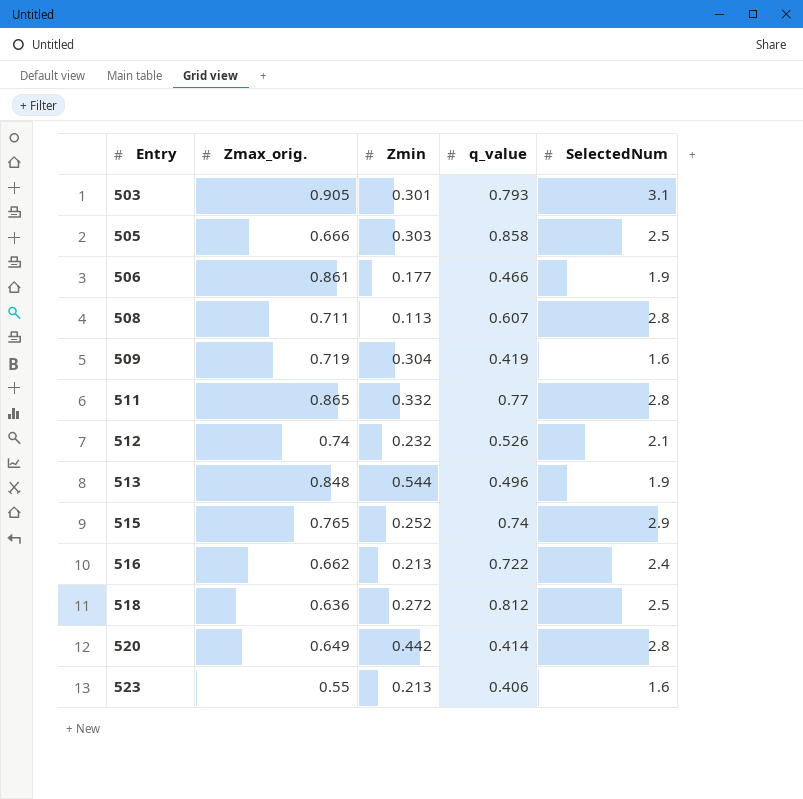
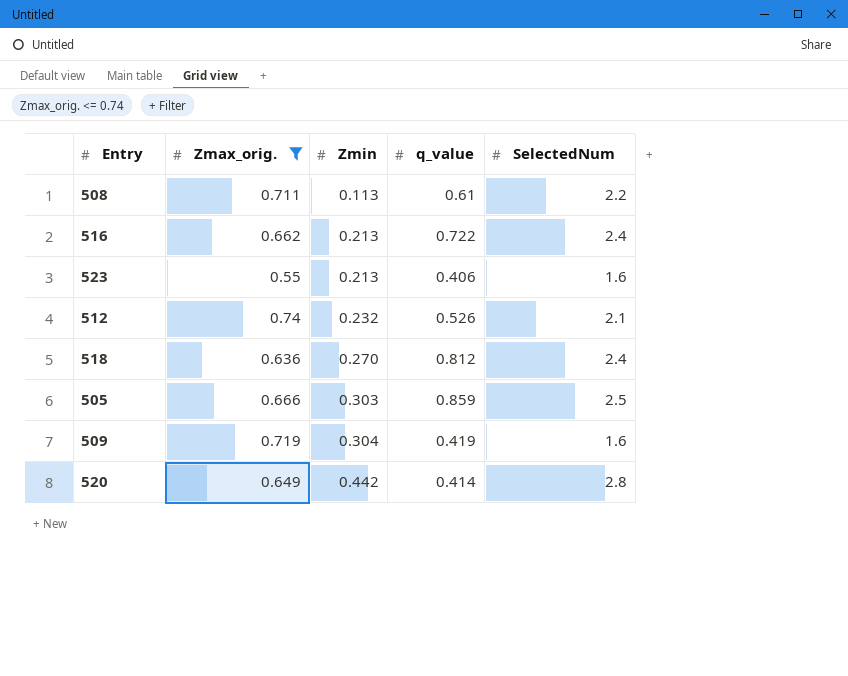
filter: none -> Zmax_orig. <= 0.74
row order: Entry ascending -> Zmin ascending
508 | q_value: 0.607 -> 0.61
508 | SelectedNum: 2.8 -> 2.2
518 | Zmin: 0.272 -> 0.270
518 | SelectedNum: 2.5 -> 2.4
505 | q_value: 0.858 -> 0.859

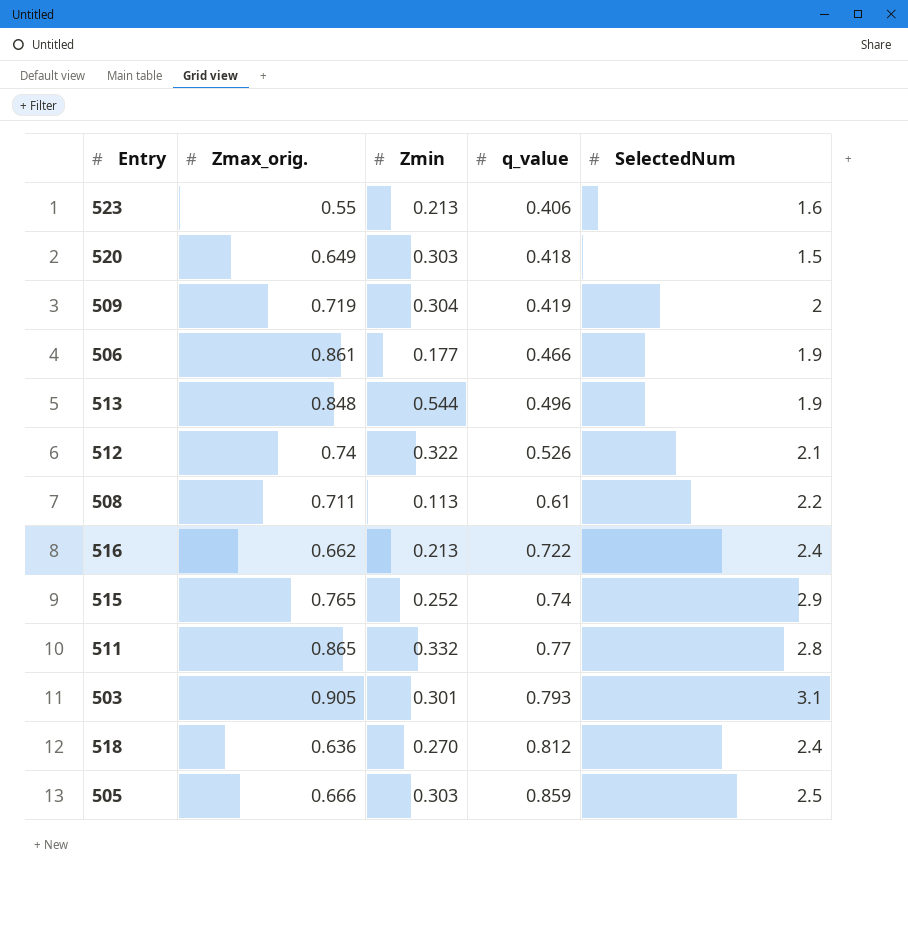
filter: Zmax_orig. <= 0.74 -> none
row order: Zmin ascending -> q_value ascending
520 | Zmin: 0.442 -> 0.303
520 | q_value: 0.414 -> 0.418
520 | SelectedNum: 2.8 -> 1.5
509 | SelectedNum: 1.6 -> 2
512 | Zmin: 0.232 -> 0.322

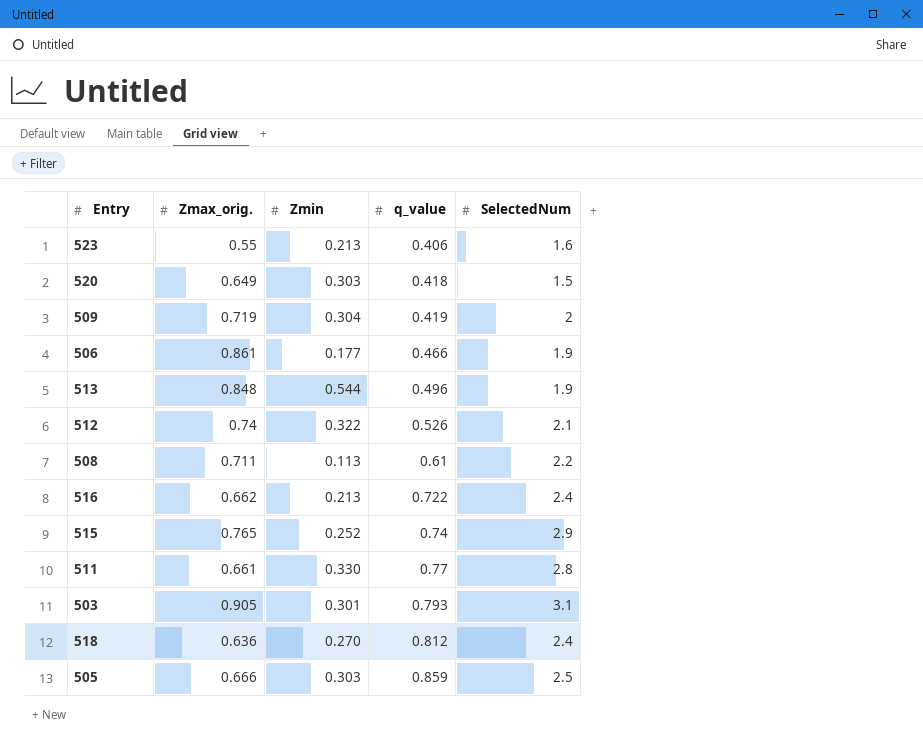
511 | Zmax_orig.: 0.865 -> 0.661
511 | Zmin: 0.332 -> 0.330

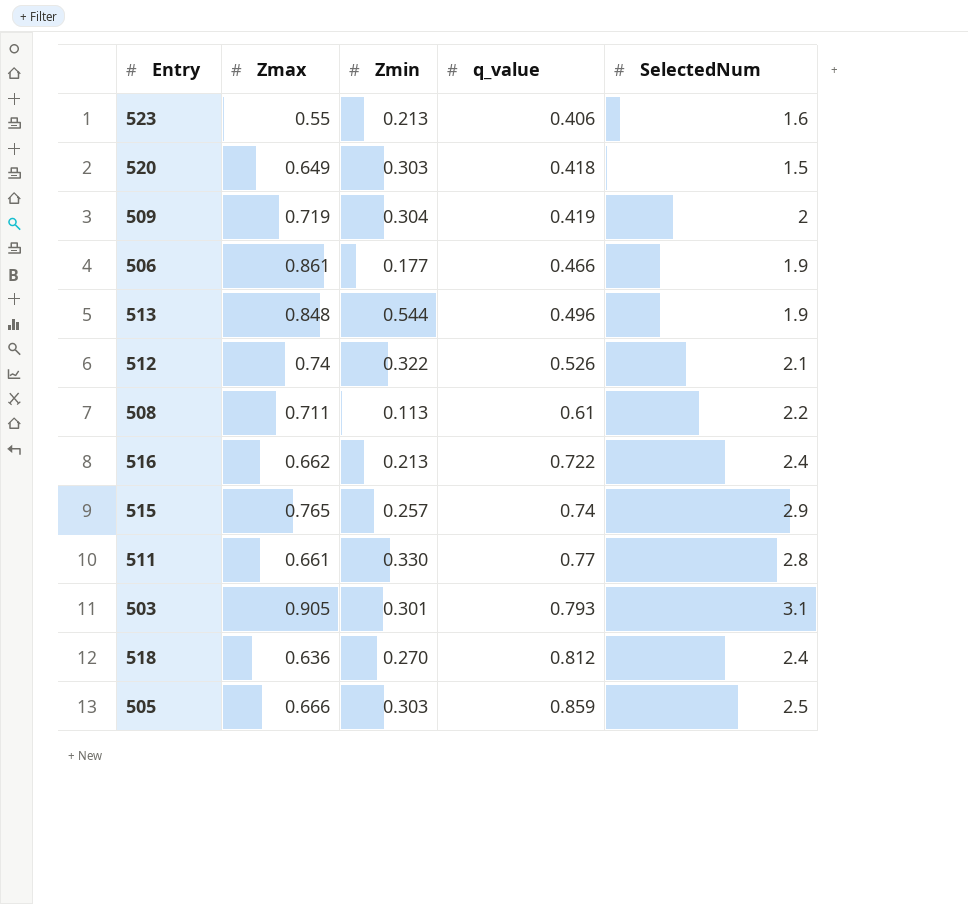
column name: Zmax_orig. -> Zmax
515 | Zmin: 0.252 -> 0.257

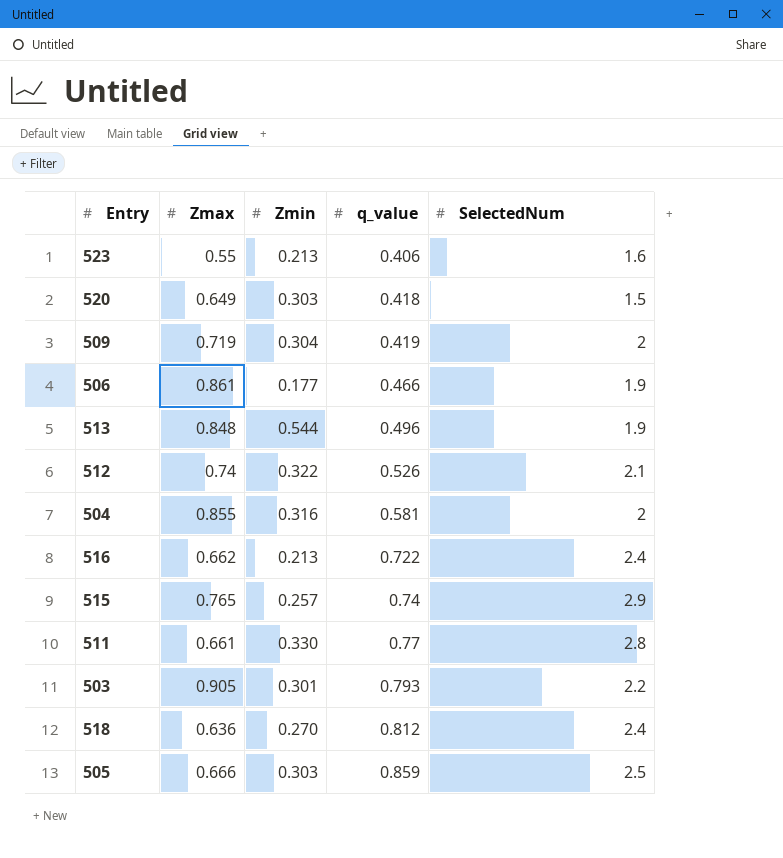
row 508: 0.711 | 0.113 | 0.61 | 2.2 -> none
row 504: none -> 0.855 | 0.316 | 0.581 | 2
503 | SelectedNum: 3.1 -> 2.2

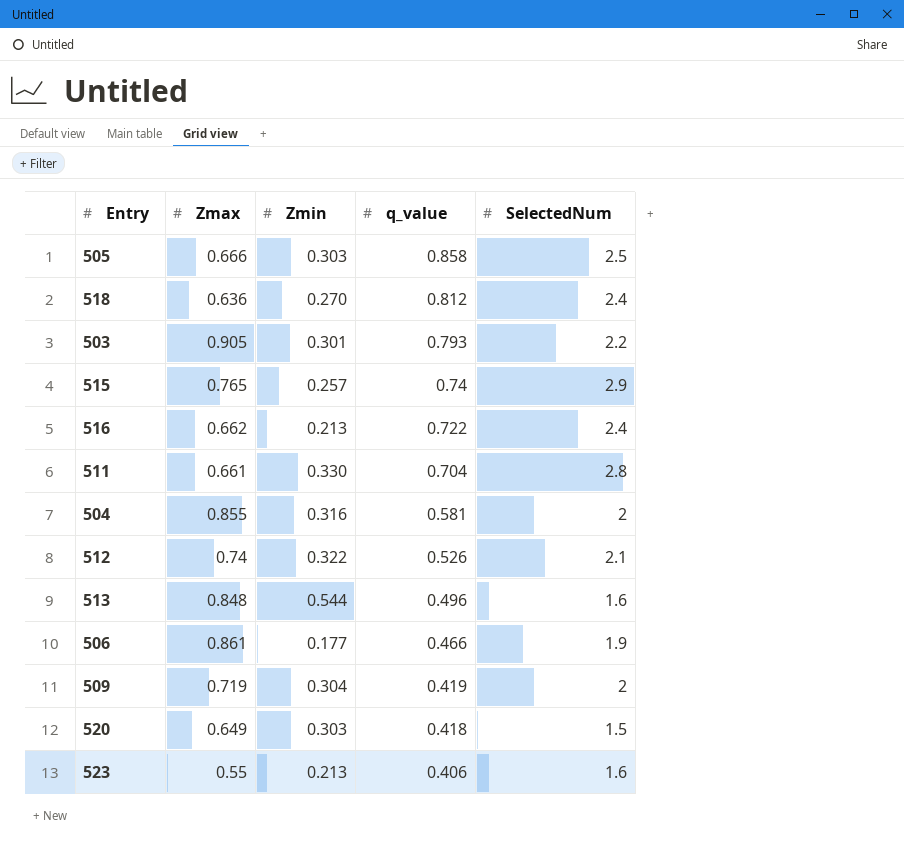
row order: q_value ascending -> q_value descending
505 | q_value: 0.859 -> 0.858
511 | q_value: 0.77 -> 0.704
513 | SelectedNum: 1.9 -> 1.6

